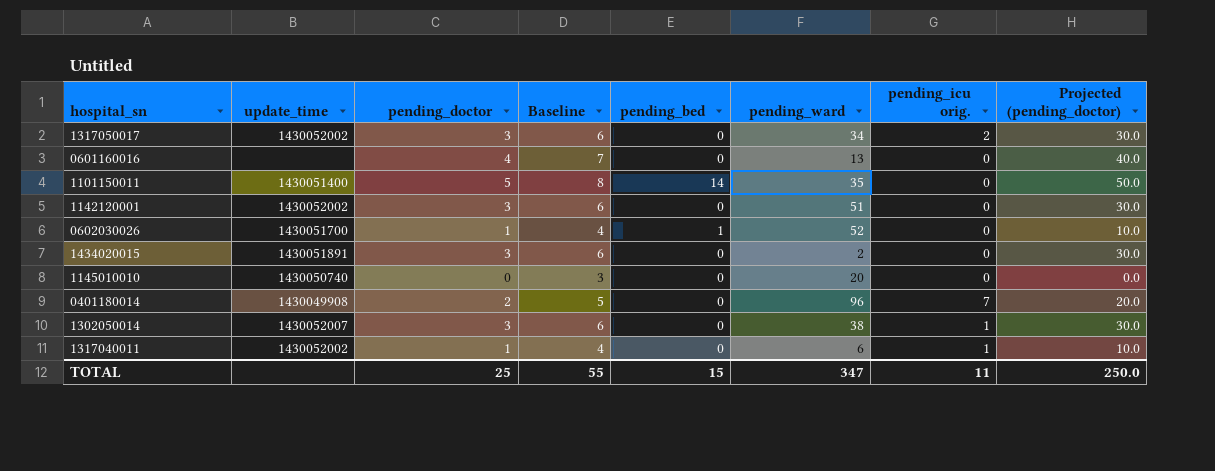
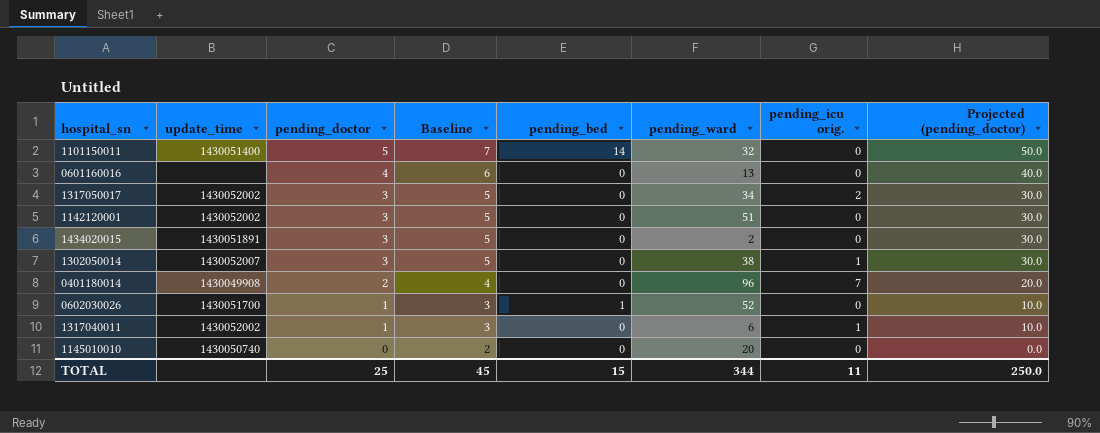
row order: none -> pending_doctor descending
column Baseline | formula: [pending_doctor] + 3 -> [pending_doctor] + 2
1101150011 | pending_ward: 35 -> 32
TOTAL | Baseline: 55 -> 45
TOTAL | pending_ward: 347 -> 344

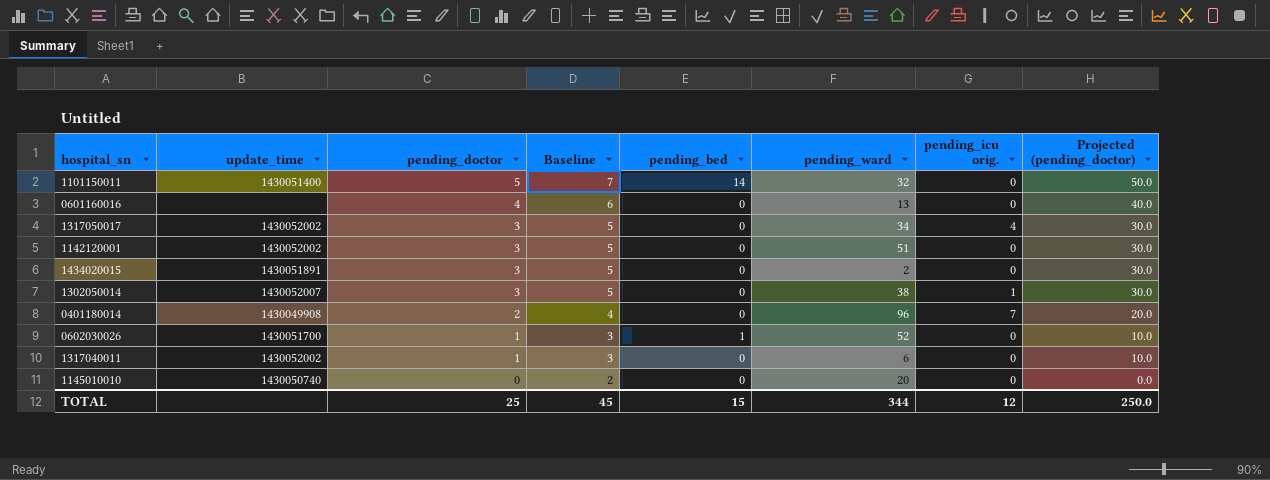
1317050017 | pending_icu orig.: 2 -> 4
1317040011 | pending_icu orig.: 1 -> 0
TOTAL | pending_icu orig.: 11 -> 12

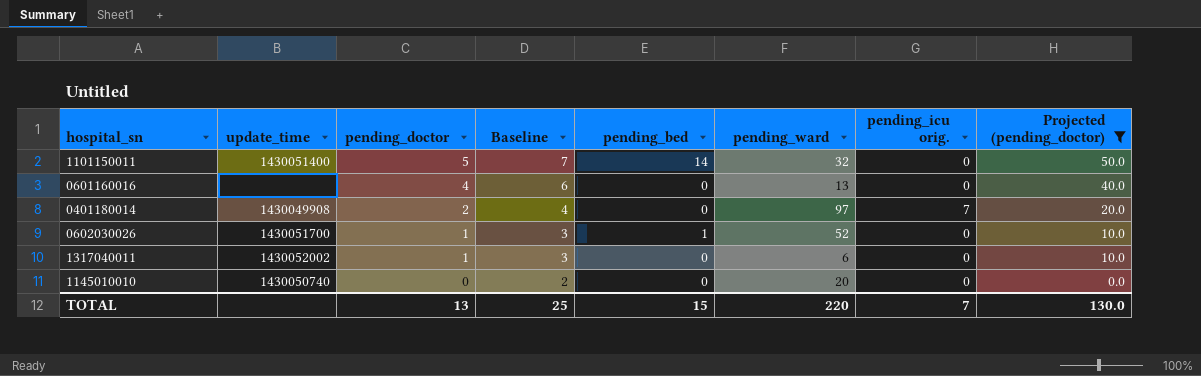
filter: none -> Projected (pending_doctor) != 30.0
0401180014 | pending_ward: 96 -> 97
TOTAL | pending_doctor: 25 -> 13
TOTAL | Baseline: 45 -> 25
TOTAL | pending_ward: 344 -> 220
TOTAL | pending_icu orig.: 12 -> 7
TOTAL | Projected (pending_doctor): 250.0 -> 130.0

